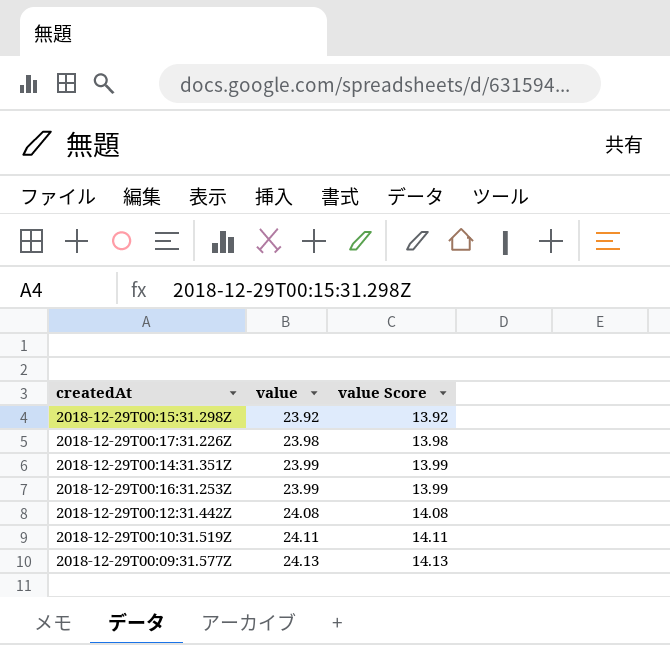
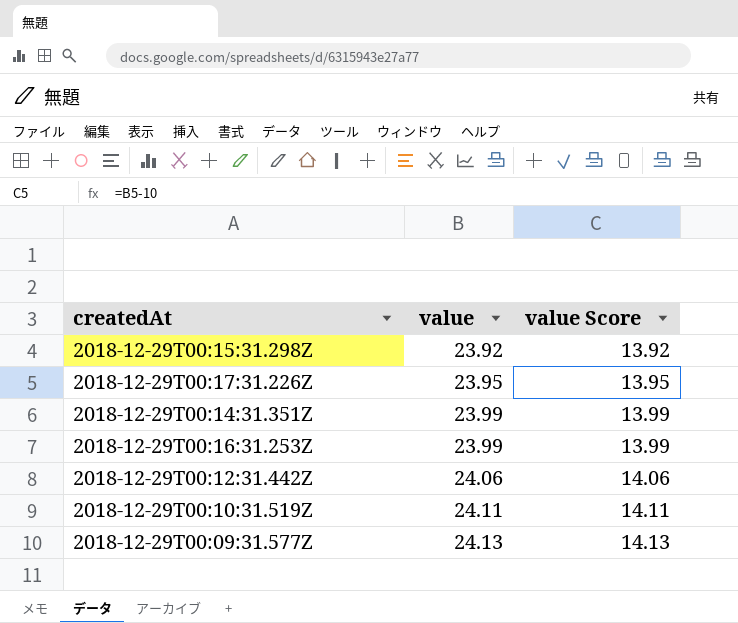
2018-12-29T00:17:31.226Z | value: 23.98 -> 23.95
2018-12-29T00:17:31.226Z | value Score: 13.98 -> 13.95
2018-12-29T00:12:31.442Z | value: 24.08 -> 24.06
2018-12-29T00:12:31.442Z | value Score: 14.08 -> 14.06

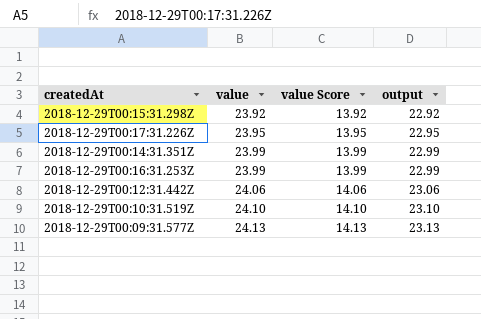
column output | formula: none -> [value] - 1
2018-12-29T00:10:31.519Z | value: 24.11 -> 24.10
2018-12-29T00:10:31.519Z | value Score: 14.11 -> 14.10

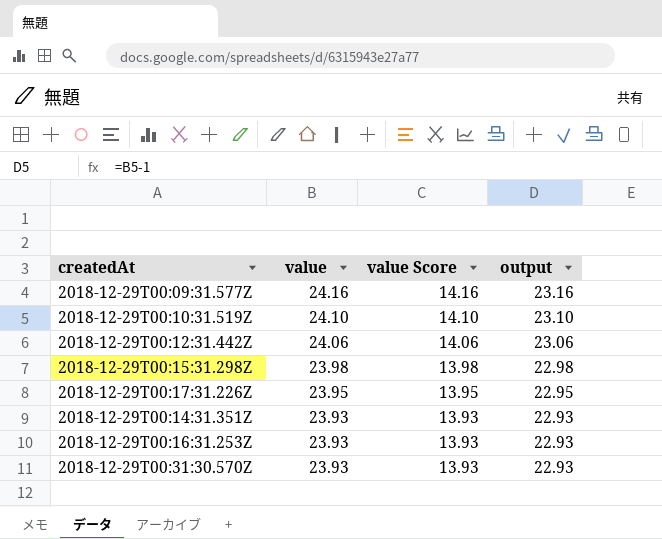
row order: value ascending -> value descending
2018-12-29T00:09:31.577Z | value: 24.13 -> 24.16
2018-12-29T00:09:31.577Z | value Score: 14.13 -> 14.16
2018-12-29T00:09:31.577Z | output: 23.13 -> 23.16
2018-12-29T00:15:31.298Z | value: 23.92 -> 23.98
2018-12-29T00:15:31.298Z | value Score: 13.92 -> 13.98
2018-12-29T00:15:31.298Z | output: 22.92 -> 22.98
2018-12-29T00:14:31.351Z | value: 23.99 -> 23.93
2018-12-29T00:14:31.351Z | value Score: 13.99 -> 13.93
2018-12-29T00:14:31.351Z | output: 22.99 -> 22.93
2018-12-29T00:16:31.253Z | value: 23.99 -> 23.93
2018-12-29T00:16:31.253Z | value Score: 13.99 -> 13.93
2018-12-29T00:16:31.253Z | output: 22.99 -> 22.93
row 2018-12-29T00:31:30.570Z: none -> 23.93 | 13.93 | 22.93

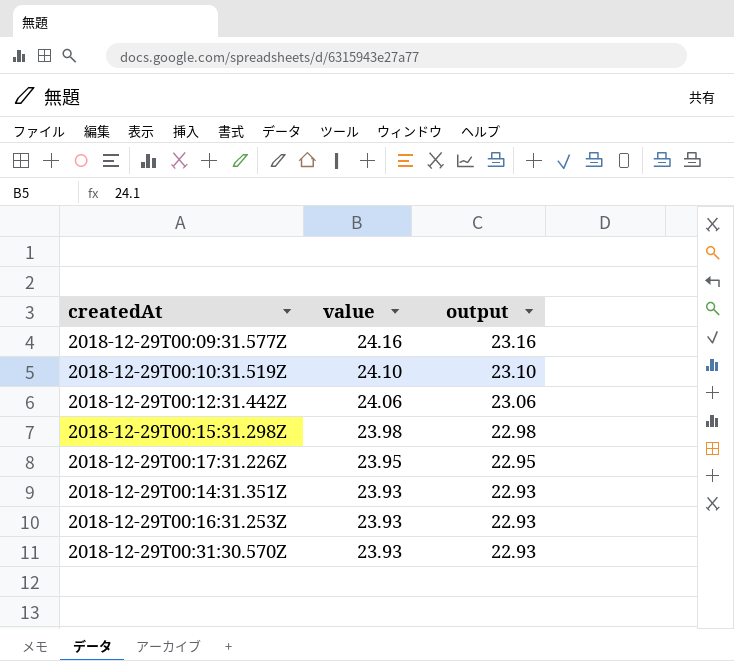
column value Score | formula: [value] - 10 -> none

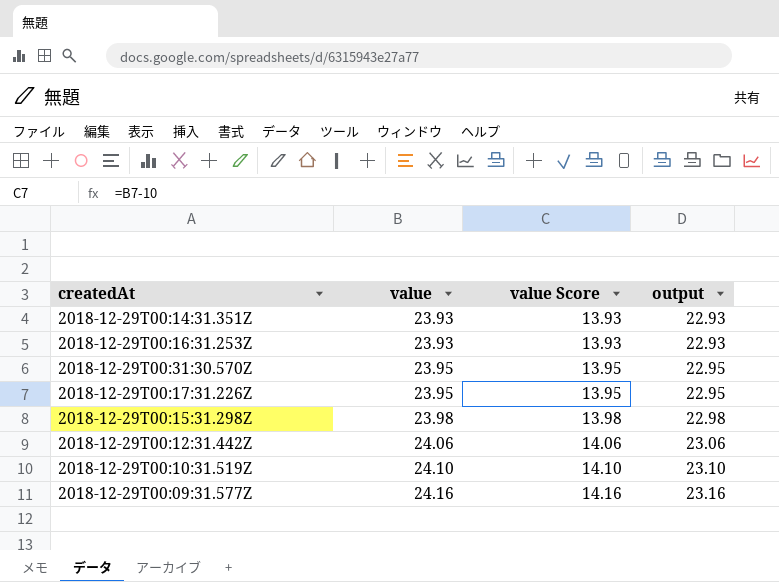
row order: value descending -> value ascending
column value Score | formula: none -> [value] - 10
2018-12-29T00:31:30.570Z | value: 23.93 -> 23.95
2018-12-29T00:31:30.570Z | output: 22.93 -> 22.95

